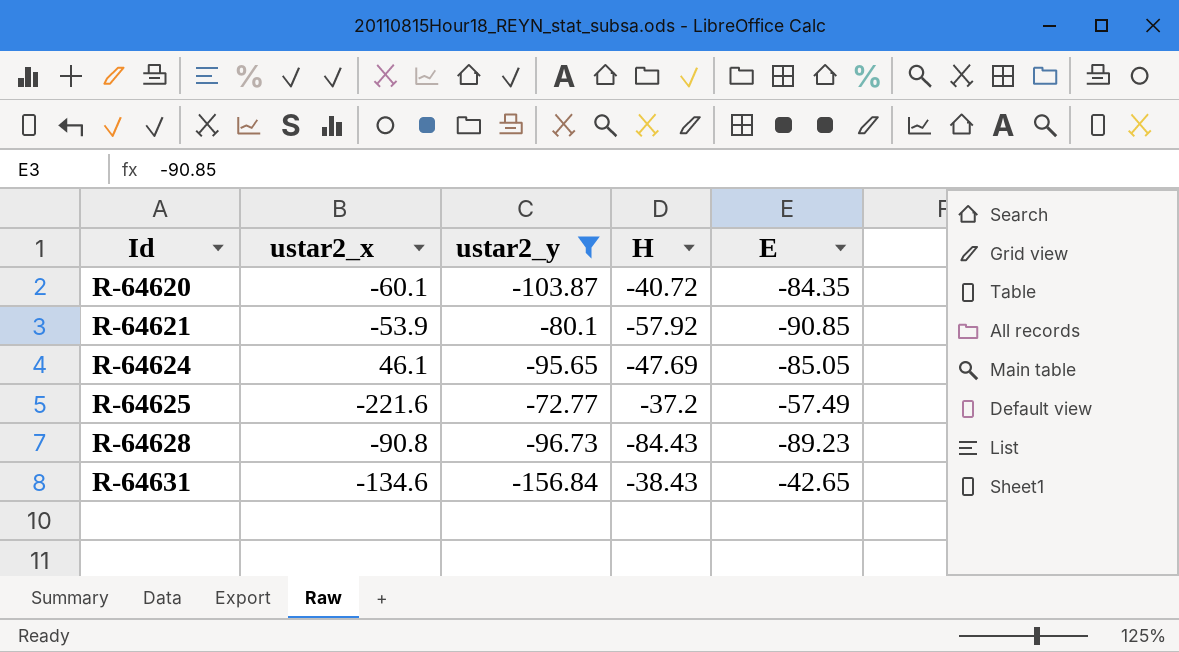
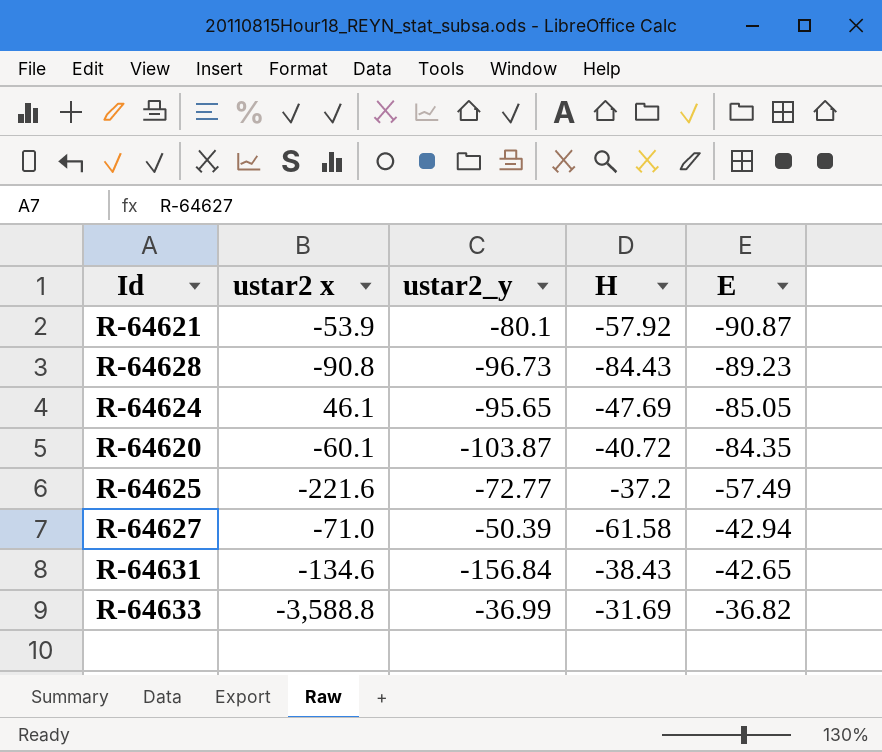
filter: ustar2_y <= -72.77 -> none
row order: Id ascending -> E ascending
column name: ustar2_x -> ustar2 x
R-64621 | E: -90.85 -> -90.87

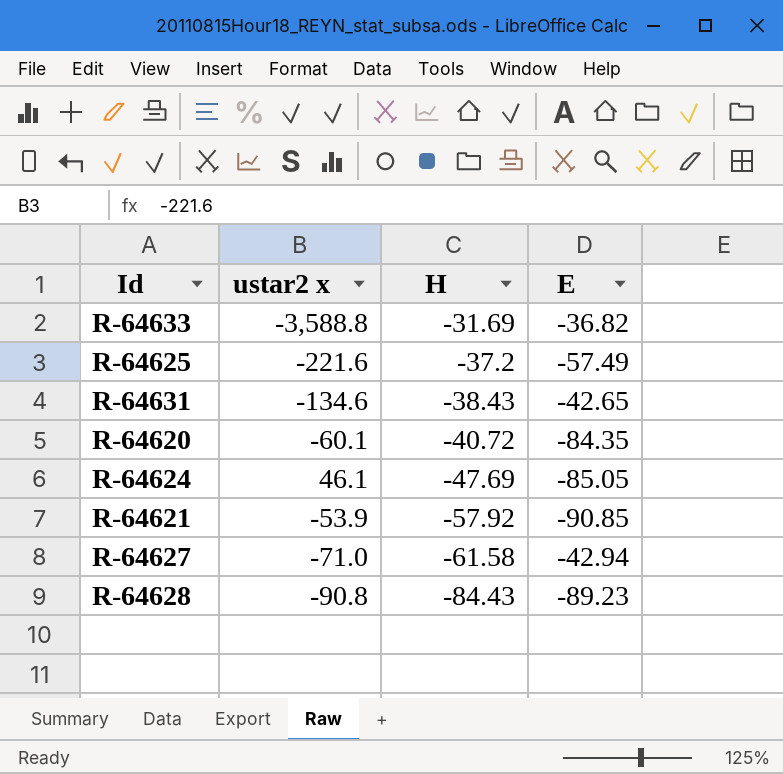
row order: E ascending -> H descending
column ustar2_y | position: 3 -> none
R-64621 | E: -90.87 -> -90.85

